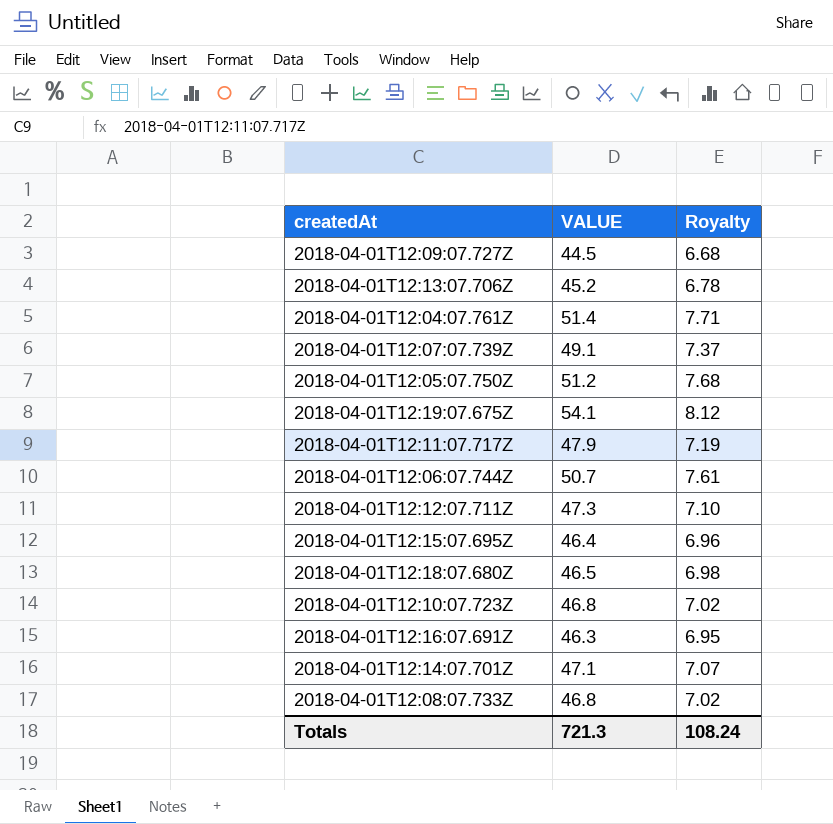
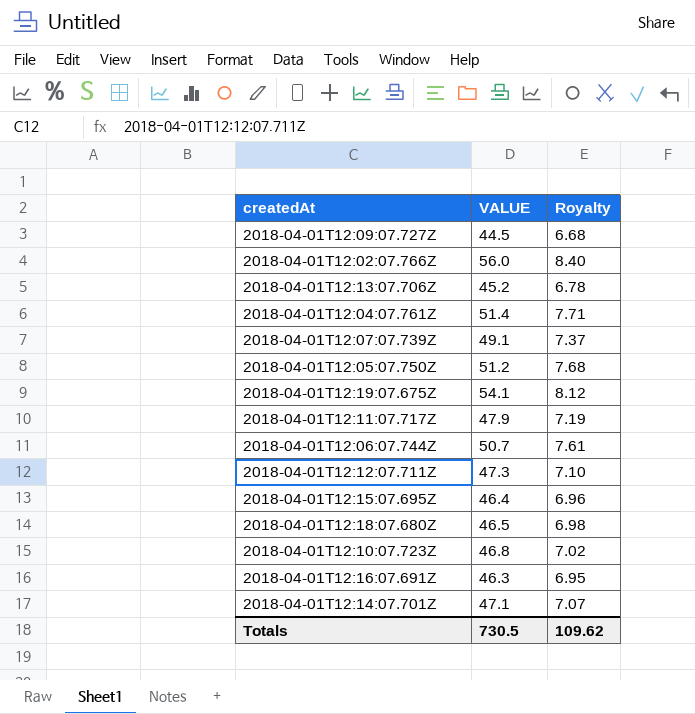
row 2018-04-01T12:08:07.733Z: 46.8 | 7.02 -> none
row 2018-04-01T12:02:07.766Z: none -> 56.0 | 8.40
Totals | VALUE: 721.3 -> 730.5
Totals | Royalty: 108.24 -> 109.62

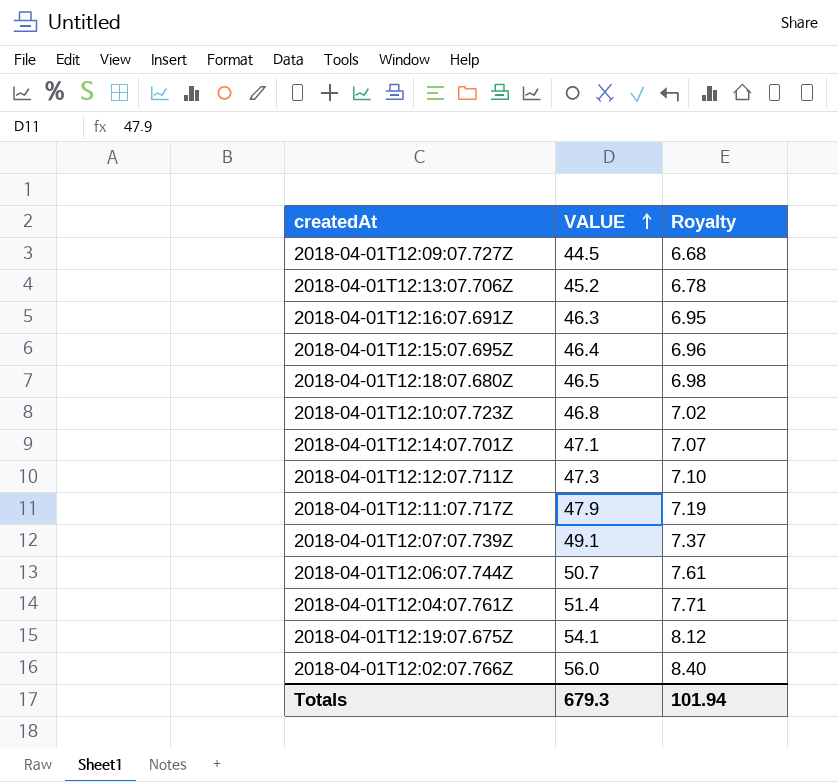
row order: none -> VALUE ascending
row 2018-04-01T12:05:07.750Z: 51.2 | 7.68 -> none
Totals | VALUE: 730.5 -> 679.3
Totals | Royalty: 109.62 -> 101.94

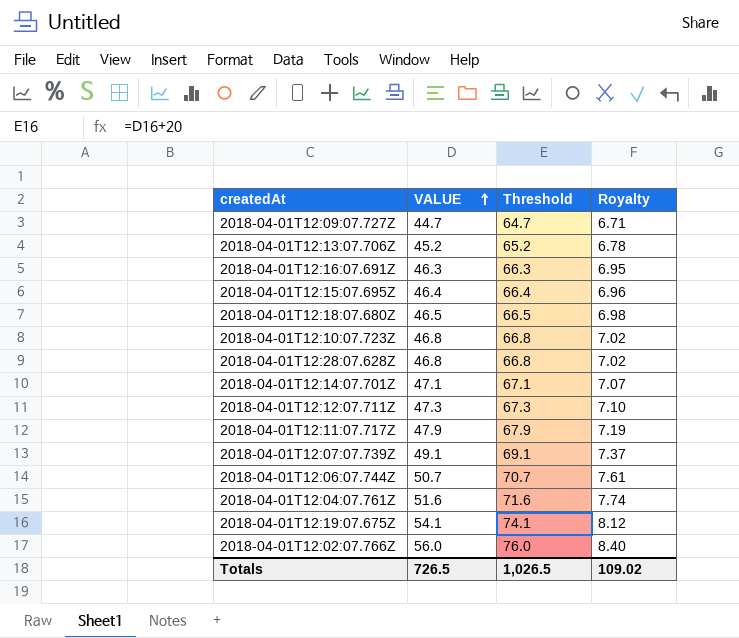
column Threshold | formula: none -> [VALUE] + 20
2018-04-01T12:09:07.727Z | VALUE: 44.5 -> 44.7
2018-04-01T12:09:07.727Z | Royalty: 6.68 -> 6.71
row 2018-04-01T12:28:07.628Z: none -> 46.8 | 66.8 | 7.02
2018-04-01T12:04:07.761Z | VALUE: 51.4 -> 51.6
2018-04-01T12:04:07.761Z | Royalty: 7.71 -> 7.74
Totals | VALUE: 679.3 -> 726.5
Totals | Royalty: 101.94 -> 109.02

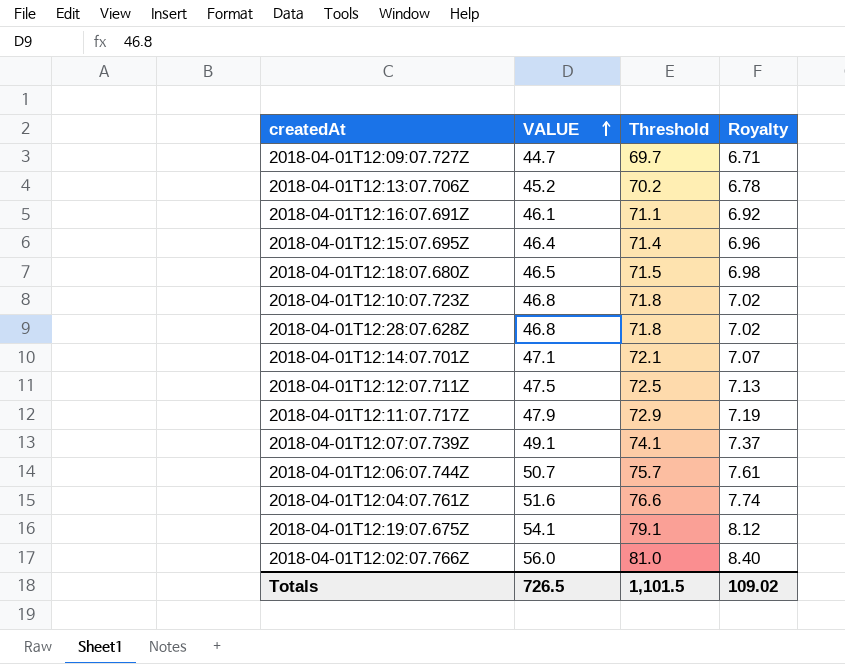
column Threshold | formula: [VALUE] + 20 -> [VALUE] + 25
2018-04-01T12:16:07.691Z | VALUE: 46.3 -> 46.1
2018-04-01T12:16:07.691Z | Royalty: 6.95 -> 6.92
2018-04-01T12:12:07.711Z | VALUE: 47.3 -> 47.5
2018-04-01T12:12:07.711Z | Royalty: 7.10 -> 7.13
Totals | Threshold: 1,026.5 -> 1,101.5

